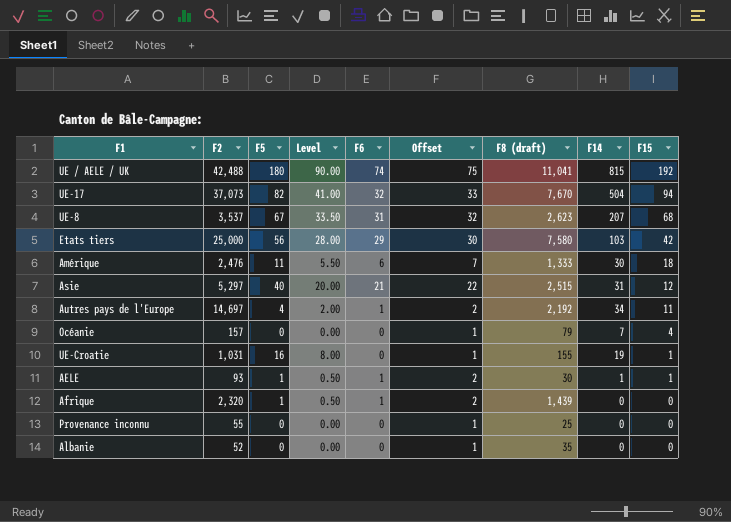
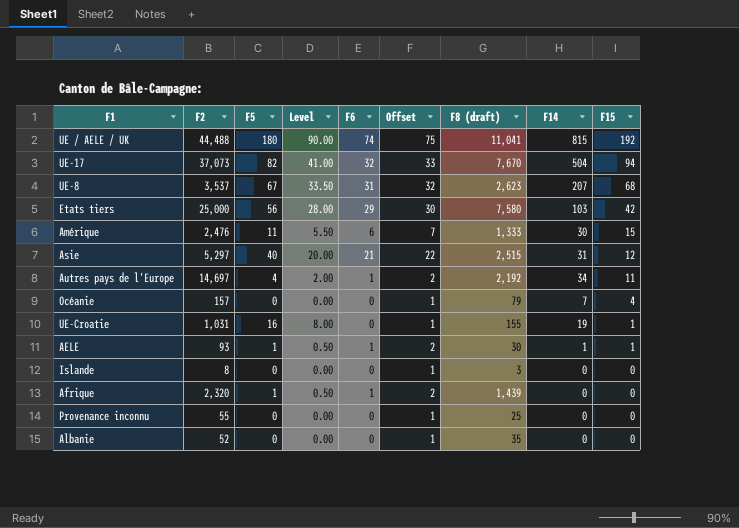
UE / AELE / UK | F2: 42,488 -> 44,488
Amérique | F15: 18 -> 15
row Islande: none -> 8 | 0 | 0.00 | 0 | 1 | 3 | 0 | 0

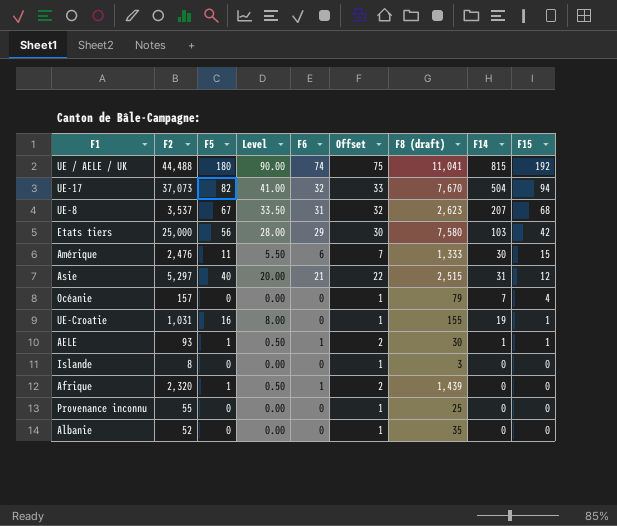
row Autres pays de l'Europe: 14,697 | 4 | 2.00 | 1 | 2 | 2,192 | 34 | 11 -> none

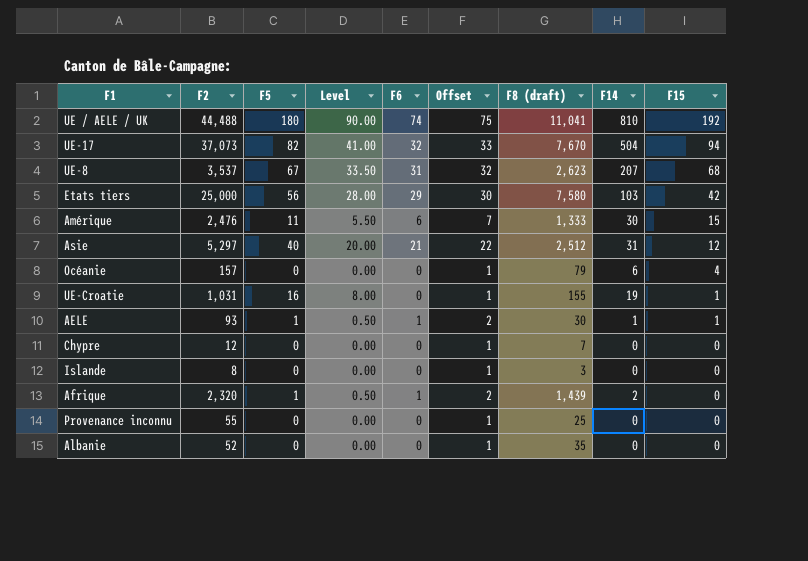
UE / AELE / UK | F14: 815 -> 810
Asie | F8 (draft): 2,515 -> 2,512
Océanie | F14: 7 -> 6
row Chypre: none -> 12 | 0 | 0.00 | 0 | 1 | 7 | 0 | 0
Afrique | F14: 0 -> 2

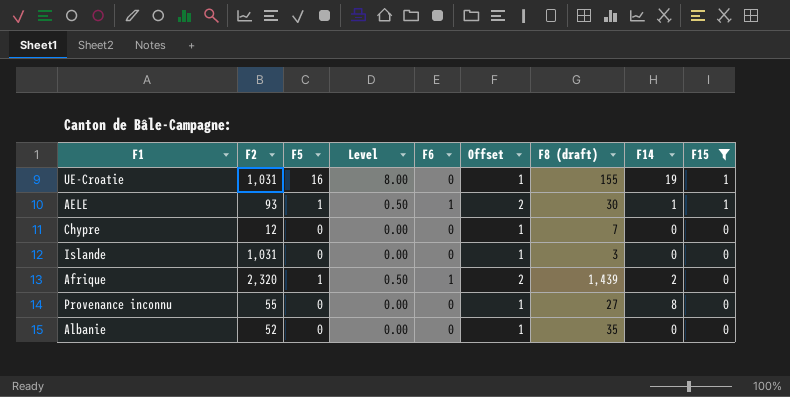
filter: none -> F15 <= 1
Islande | F2: 8 -> 1,031
Provenance inconnu | F8 (draft): 25 -> 27
Provenance inconnu | F14: 0 -> 8

